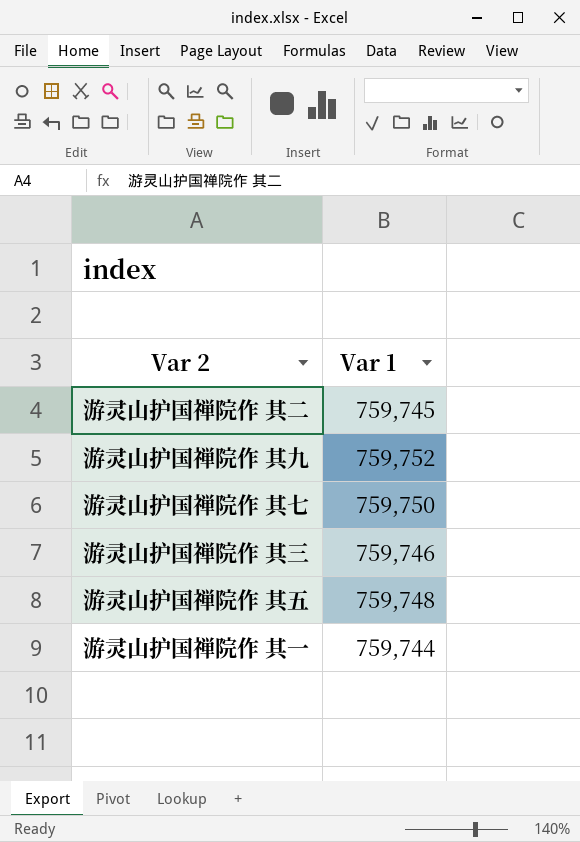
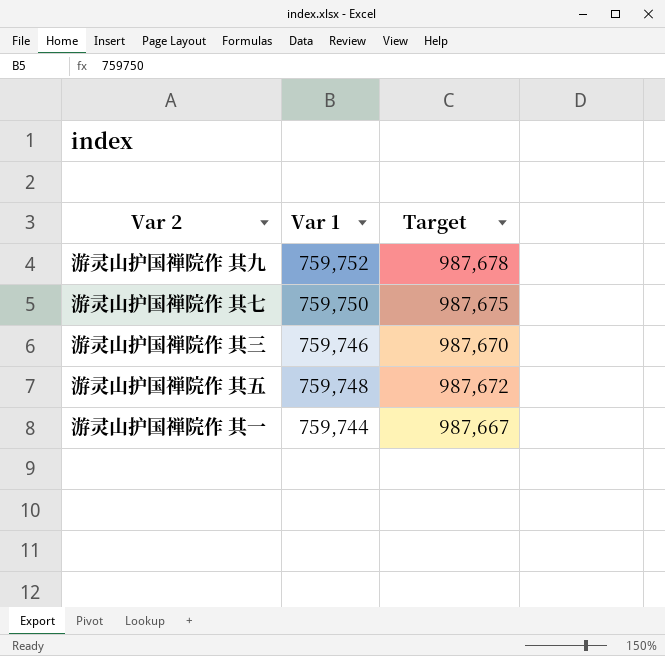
column Target | formula: none -> [Var 1] * 1.3
row 游灵山护国禅院作 其二: 759,745 -> none

